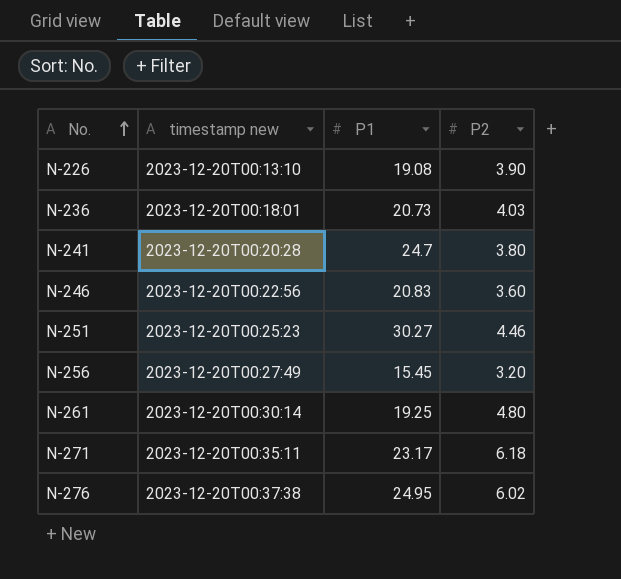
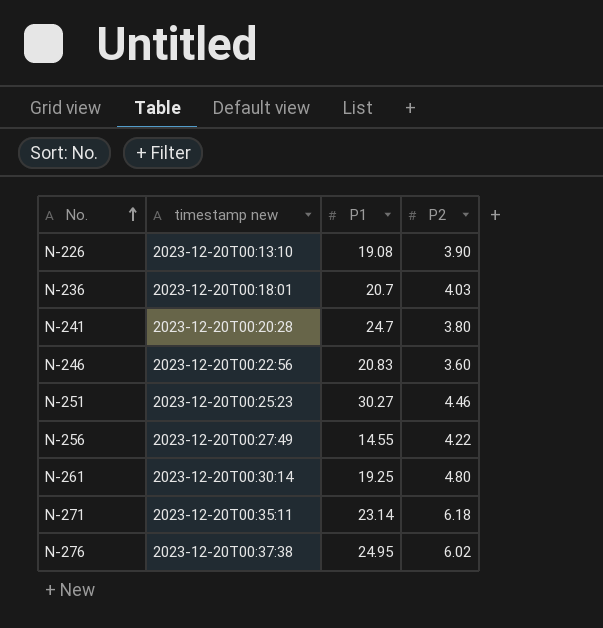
N-236 | P1: 20.73 -> 20.7
N-256 | P1: 15.45 -> 14.55
N-256 | P2: 3.20 -> 4.22
N-271 | P1: 23.17 -> 23.14

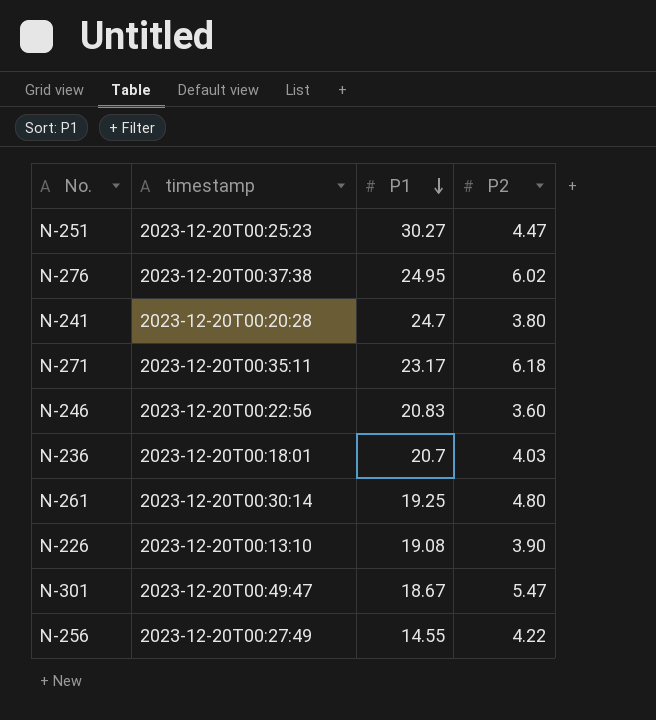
row order: No. ascending -> P1 descending
column name: timestamp new -> timestamp
N-251 | P2: 4.46 -> 4.47
N-271 | P1: 23.14 -> 23.17
row N-301: none -> 2023-12-20T00:49:47 | 18.67 | 5.47

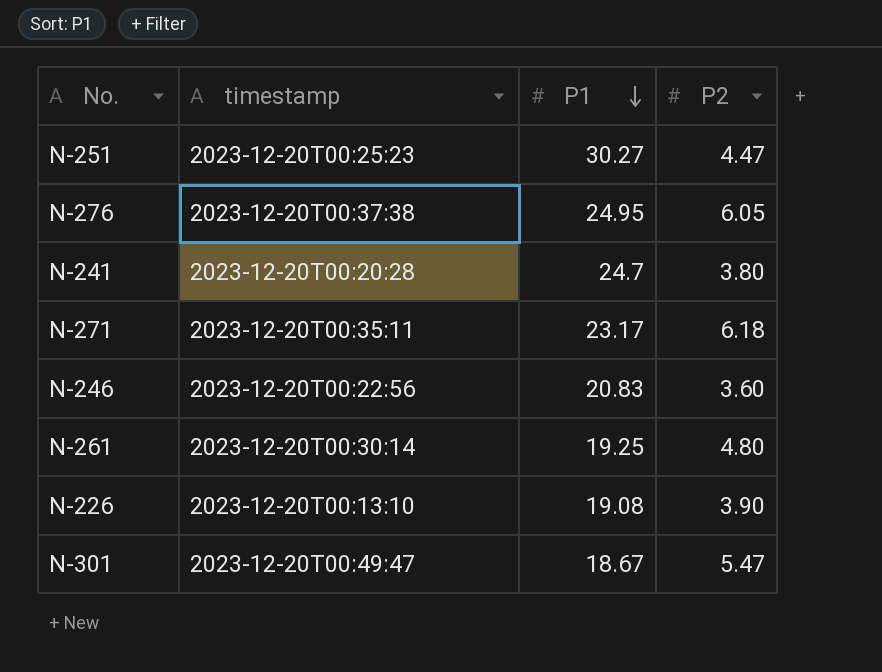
row N-236: 2023-12-20T00:18:01 | 20.7 | 4.03 -> none
row N-256: 2023-12-20T00:27:49 | 14.55 | 4.22 -> none
N-276 | P2: 6.02 -> 6.05

